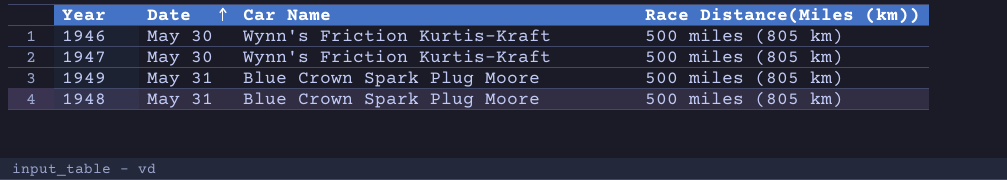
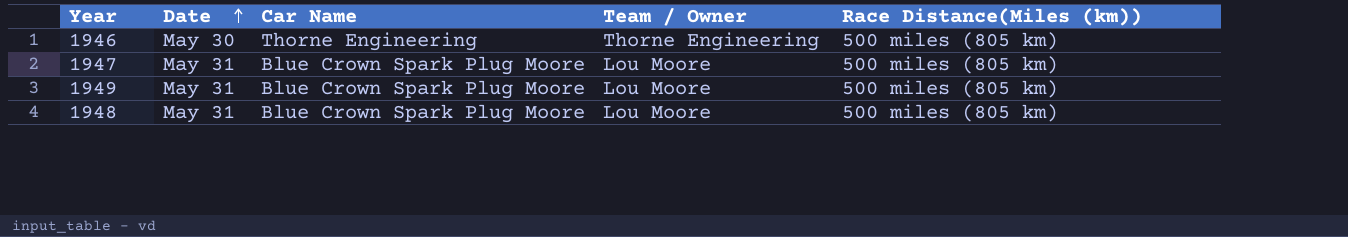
column Team / Owner | position: none -> 4
1946 | Car Name: Wynn's Friction Kurtis-Kraft -> Thorne Engineering
1947 | Date: May 30 -> May 31
1947 | Car Name: Wynn's Friction Kurtis-Kraft -> Blue Crown Spark Plug Moore

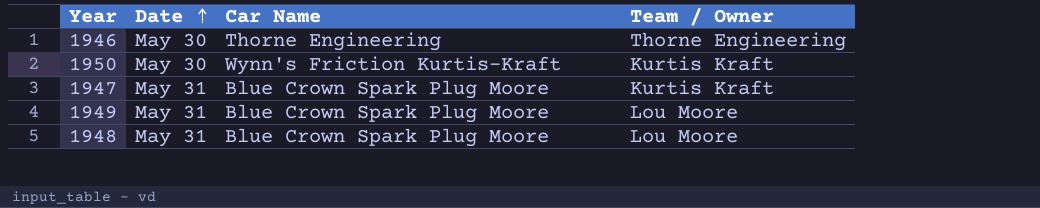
column Race Distance(Miles (km)) | position: 5 -> none
row 1950: none -> May 30 | Wynn's Friction Kurtis-Kraft | Kurtis Kraft
1947 | Team / Owner: Lou Moore -> Kurtis Kraft

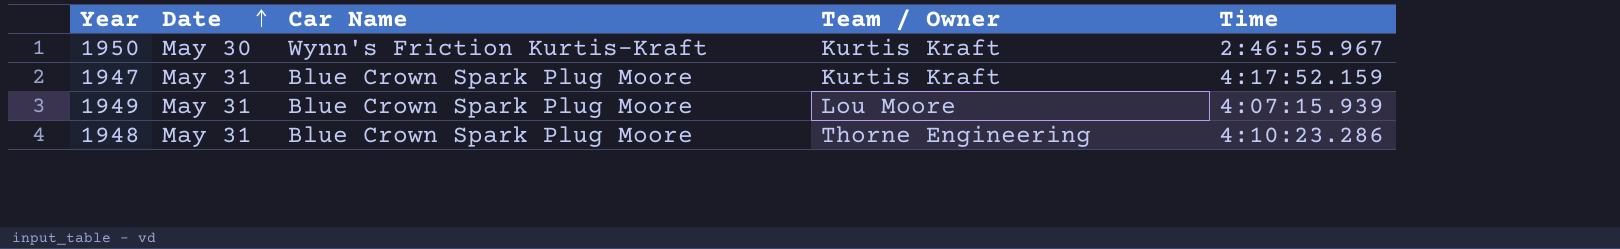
column Time | position: none -> 5
row 1946: May 30 | Thorne Engineering | Thorne Engineering -> none
1948 | Team / Owner: Lou Moore -> Thorne Engineering

